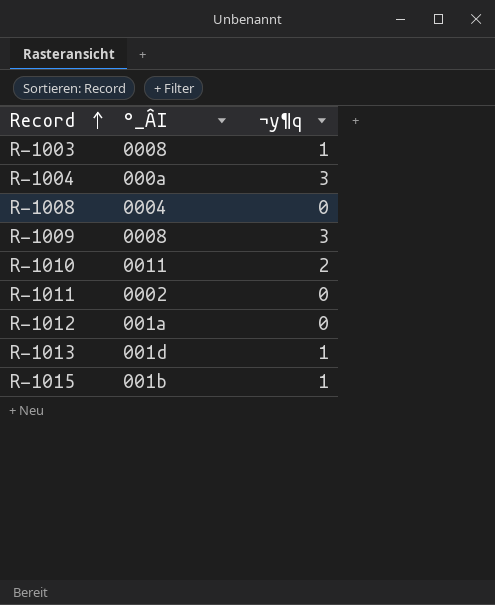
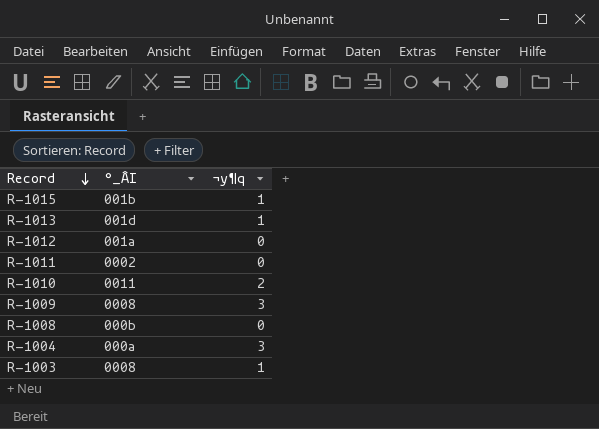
row order: Record ascending -> Record descending
R-1008 | °_ÂI: 0004 -> 000b

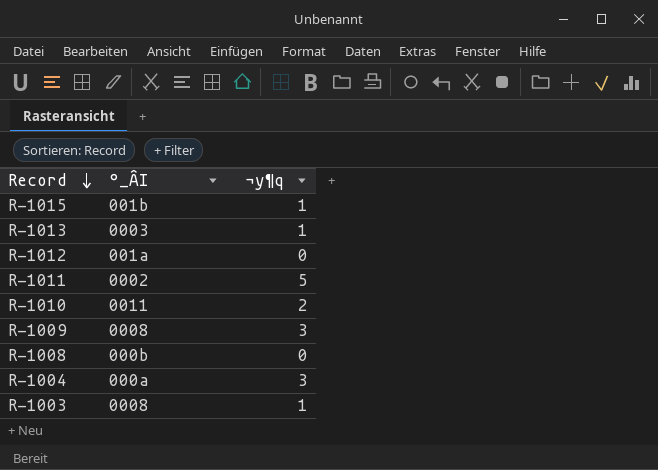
R-1013 | °_ÂI: 001d -> 0003
R-1011 | ¬y¶q: 0 -> 5

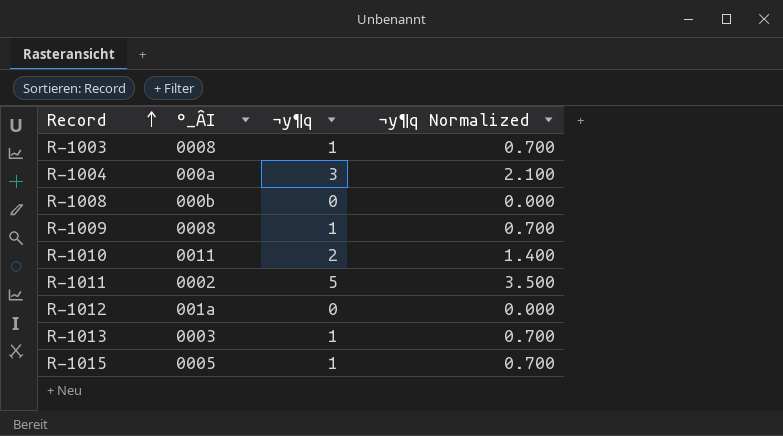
row order: Record descending -> Record ascending
column ¬y¶q Normalized | formula: none -> [¬y¶q] * 0.7
R-1009 | ¬y¶q: 3 -> 1
R-1015 | °_ÂI: 001b -> 0005

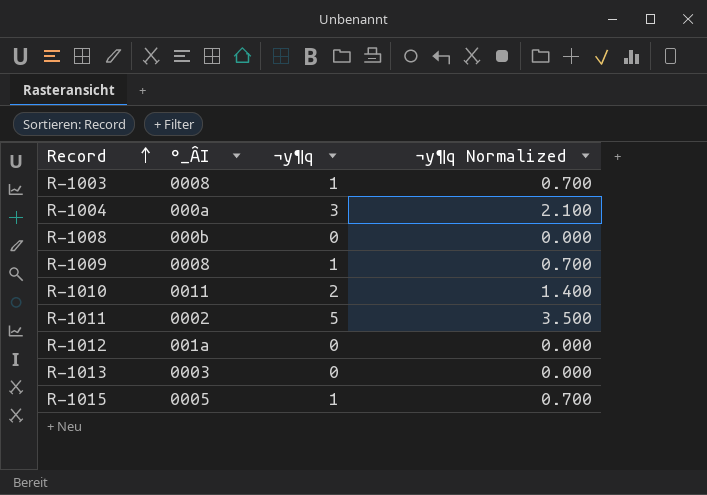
R-1013 | ¬y¶q: 1 -> 0
R-1013 | ¬y¶q Normalized: 0.700 -> 0.000

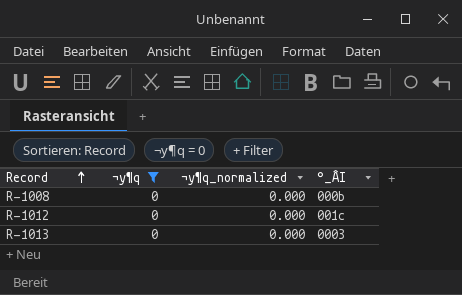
filter: none -> ¬y¶q = 0
column name: ¬y¶q Normalized -> ¬y¶q_normalized
column °_ÂI | position: 2 -> 4
R-1012 | °_ÂI: 001a -> 001c

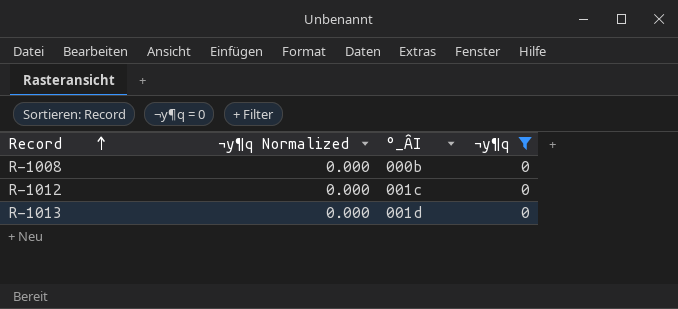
column name: ¬y¶q_normalized -> ¬y¶q Normalized
column ¬y¶q | position: 2 -> 4
R-1013 | °_ÂI: 0003 -> 001d

